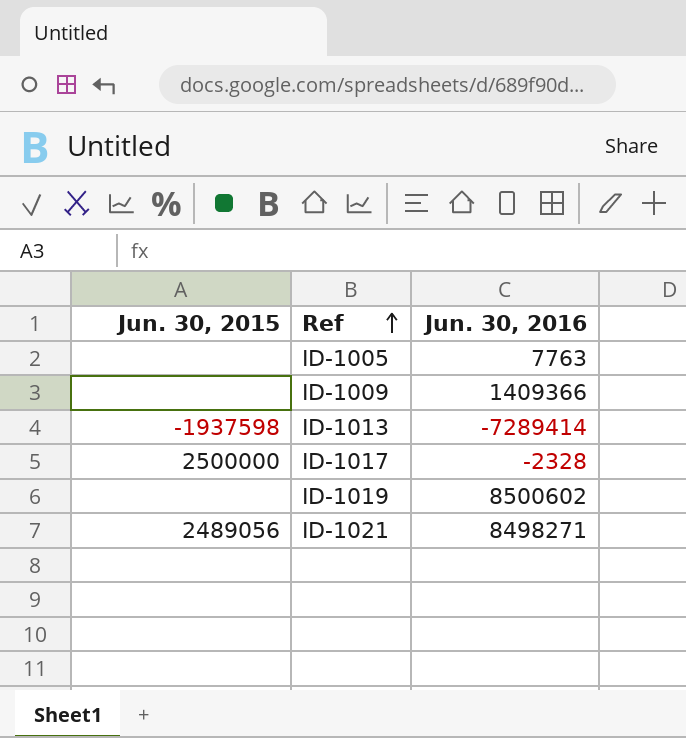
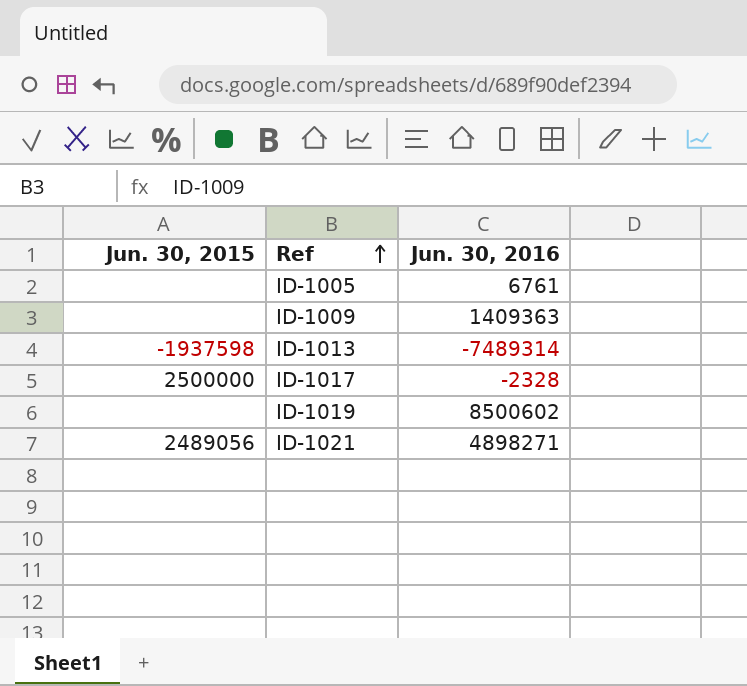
ID-1005 | Jun. 30, 2016: 7763 -> 6761
ID-1009 | Jun. 30, 2016: 1409366 -> 1409363
ID-1013 | Jun. 30, 2016: -7289414 -> -7489314
ID-1021 | Jun. 30, 2016: 8498271 -> 4898271

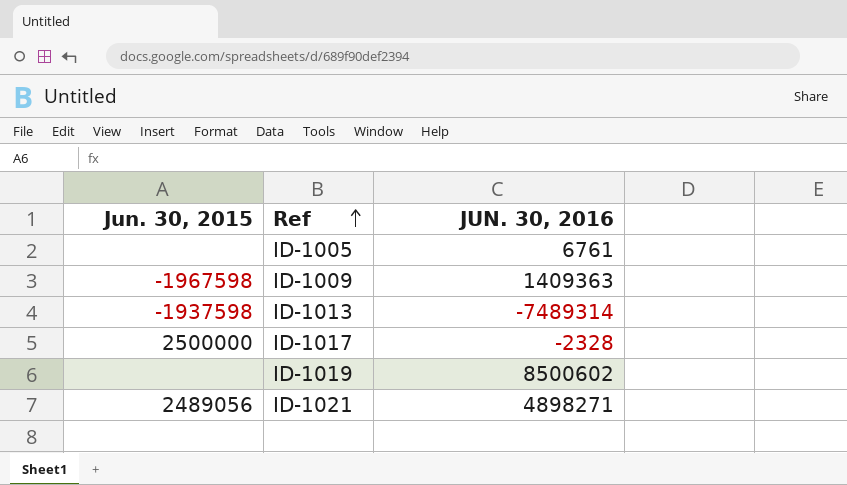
column name: Jun. 30, 2016 -> JUN. 30, 2016
ID-1009 | Jun. 30, 2015: none -> -1967598

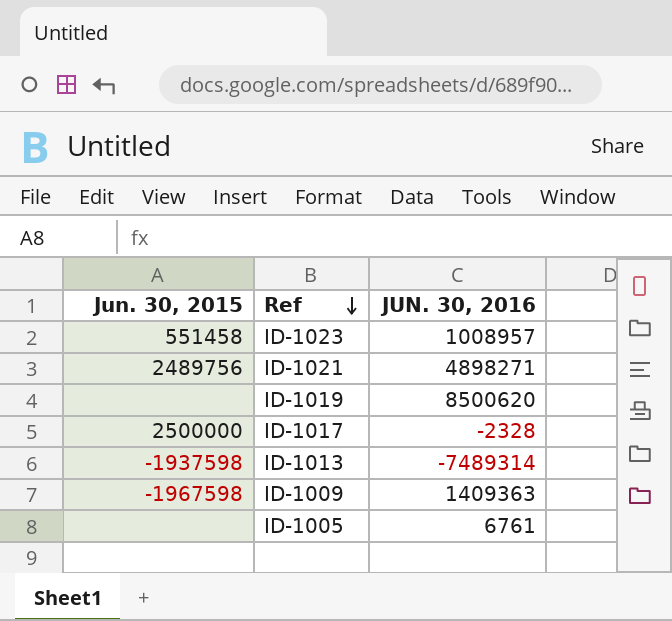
row order: Ref ascending -> Ref descending
row ID-1023: none -> 551458 | 1008957
ID-1021 | Jun. 30, 2015: 2489056 -> 2489756
ID-1019 | JUN. 30, 2016: 8500602 -> 8500620

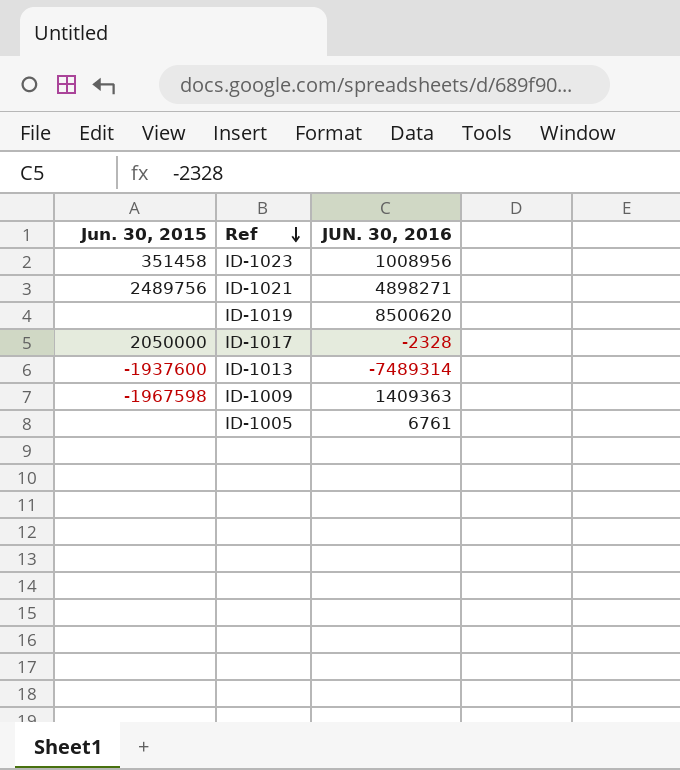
ID-1023 | Jun. 30, 2015: 551458 -> 351458
ID-1023 | JUN. 30, 2016: 1008957 -> 1008956
ID-1017 | Jun. 30, 2015: 2500000 -> 2050000
ID-1013 | Jun. 30, 2015: -1937598 -> -1937600

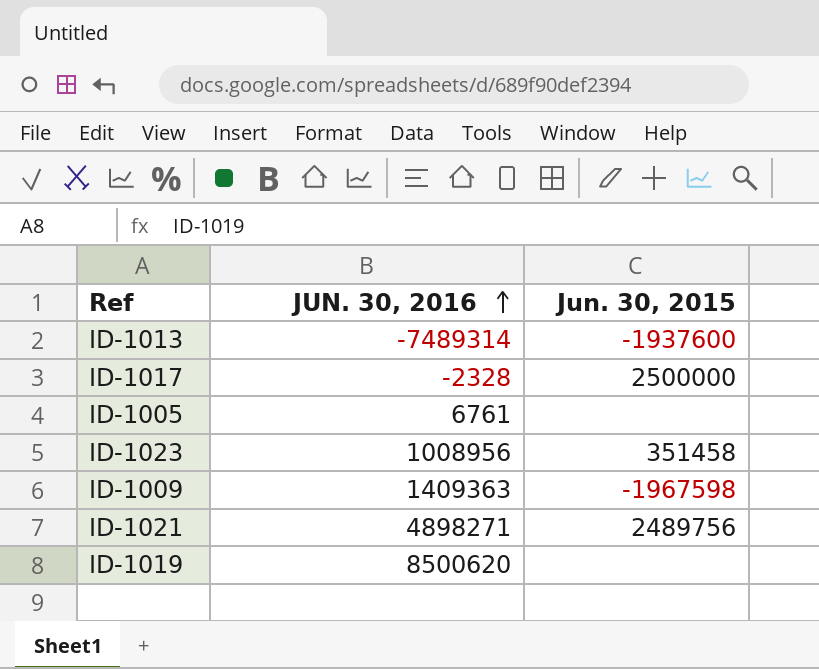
row order: Ref descending -> JUN. 30, 2016 ascending
column Jun. 30, 2015 | position: 1 -> 3
ID-1017 | Jun. 30, 2015: 2050000 -> 2500000

